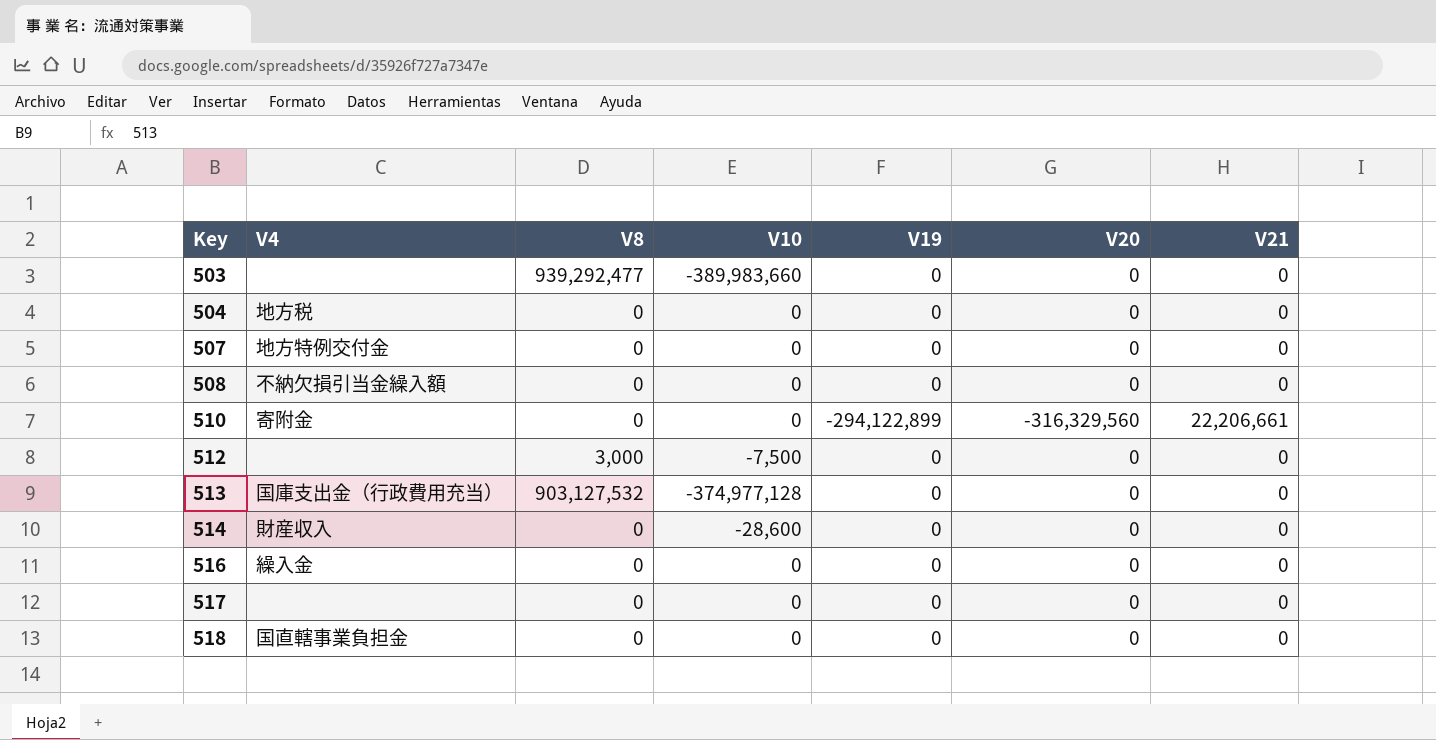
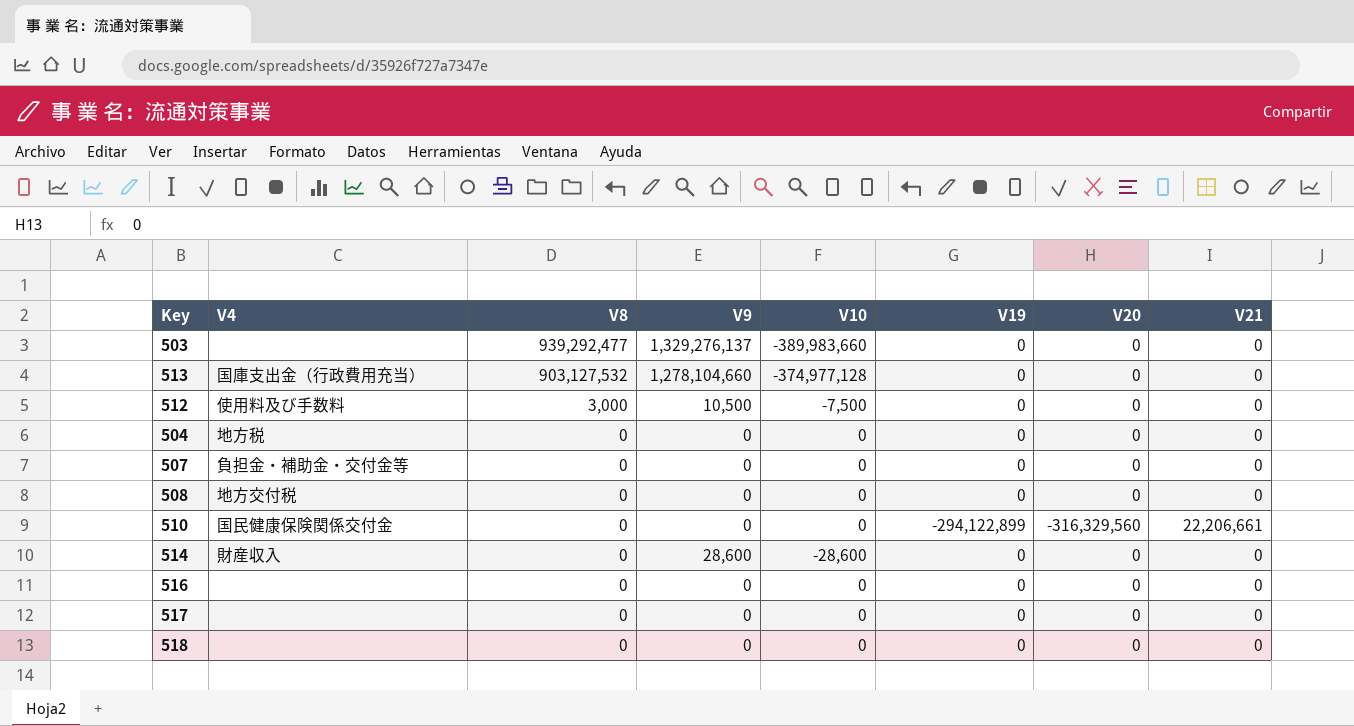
row order: Key ascending -> V8 descending
column V9 | position: none -> 4
512 | V4: none -> 使用料及び手数料
507 | V4: 地方特例交付金 -> 負担金・補助金・交付金等
508 | V4: 不納欠損引当金繰入額 -> 地方交付税
510 | V4: 寄附金 -> 国民健康保険関係交付金
516 | V4: 繰入金 -> none
518 | V4: 国直轄事業負担金 -> none

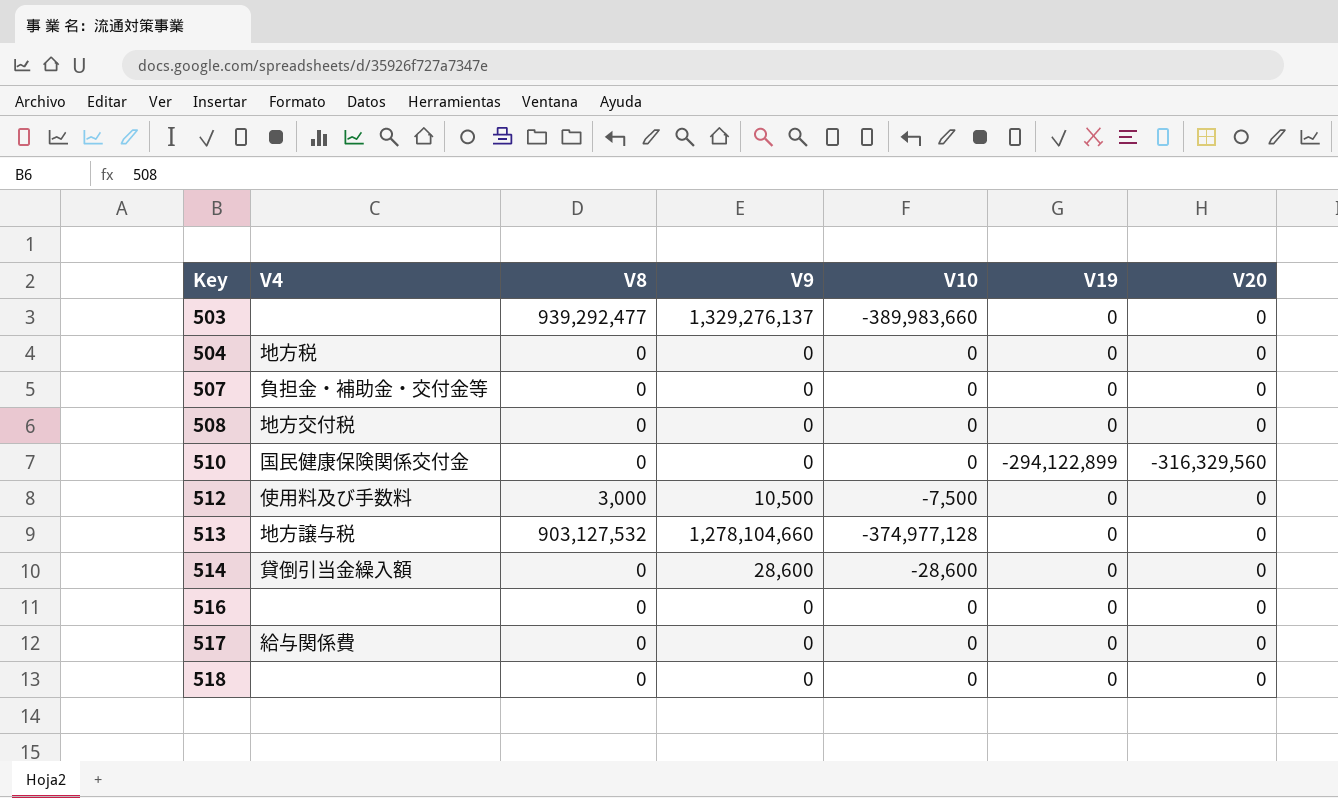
row order: V8 descending -> Key ascending
column V21 | position: 8 -> none
513 | V4: 国庫支出金（行政費用充当） -> 地方譲与税
514 | V4: 財産収入 -> 貸倒引当金繰入額
517 | V4: none -> 給与関係費

